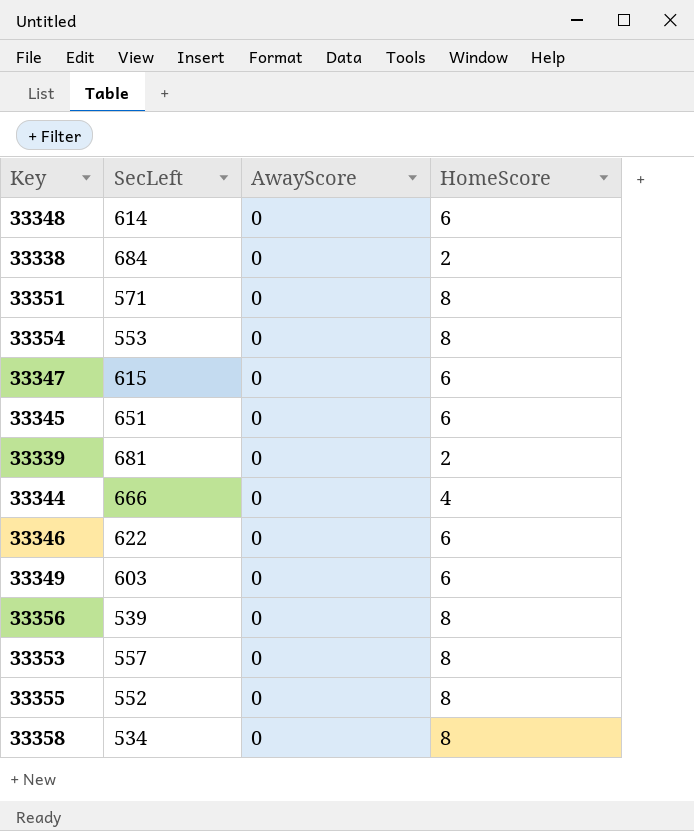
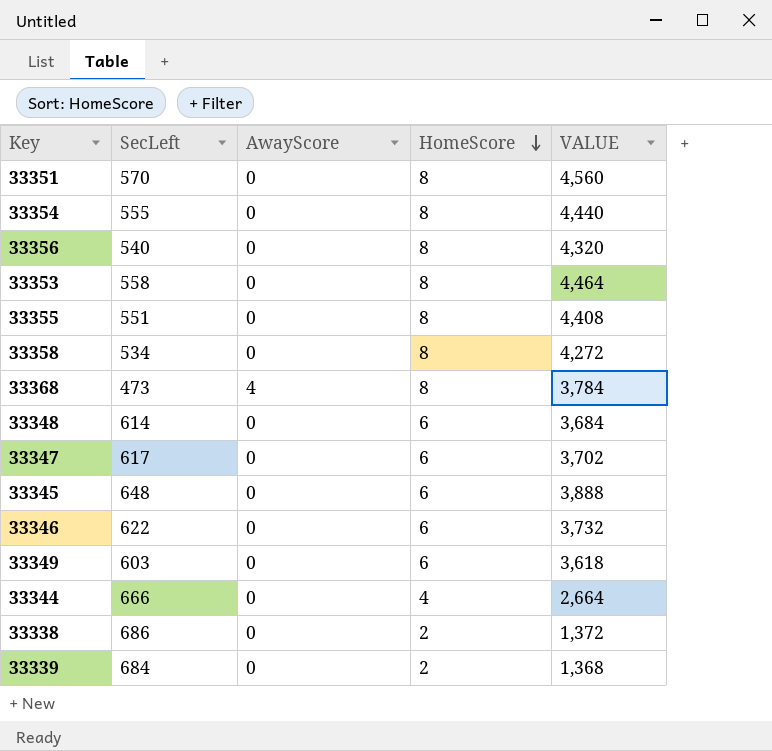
row order: none -> HomeScore descending
column VALUE | formula: none -> [SecLeft] * [HomeScore]
33351 | SecLeft: 571 -> 570
33354 | SecLeft: 553 -> 555
33356 | SecLeft: 539 -> 540
33353 | SecLeft: 557 -> 558
33355 | SecLeft: 552 -> 551
row 33368: none -> 473 | 4 | 8 | 3,784
33347 | SecLeft: 615 -> 617
33345 | SecLeft: 651 -> 648
33338 | SecLeft: 684 -> 686
33339 | SecLeft: 681 -> 684

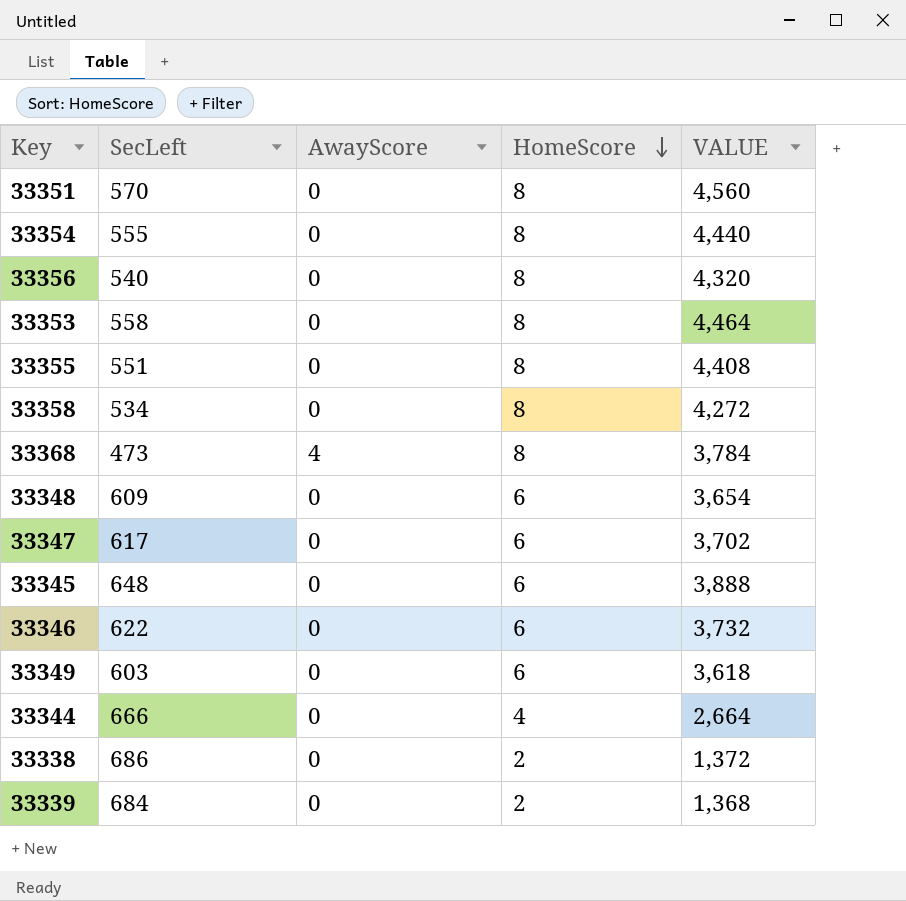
33348 | SecLeft: 614 -> 609
33348 | VALUE: 3,684 -> 3,654

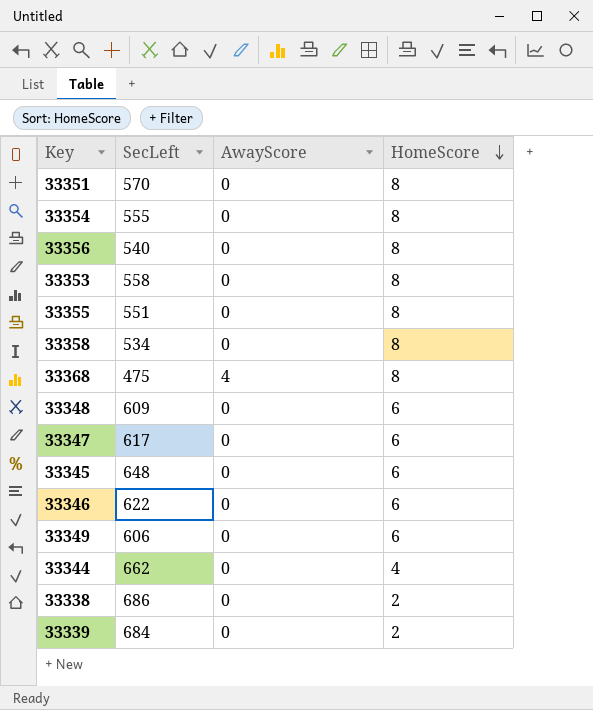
column VALUE | formula: [SecLeft] * [HomeScore] -> none
33368 | SecLeft: 473 -> 475
33349 | SecLeft: 603 -> 606
33344 | SecLeft: 666 -> 662

